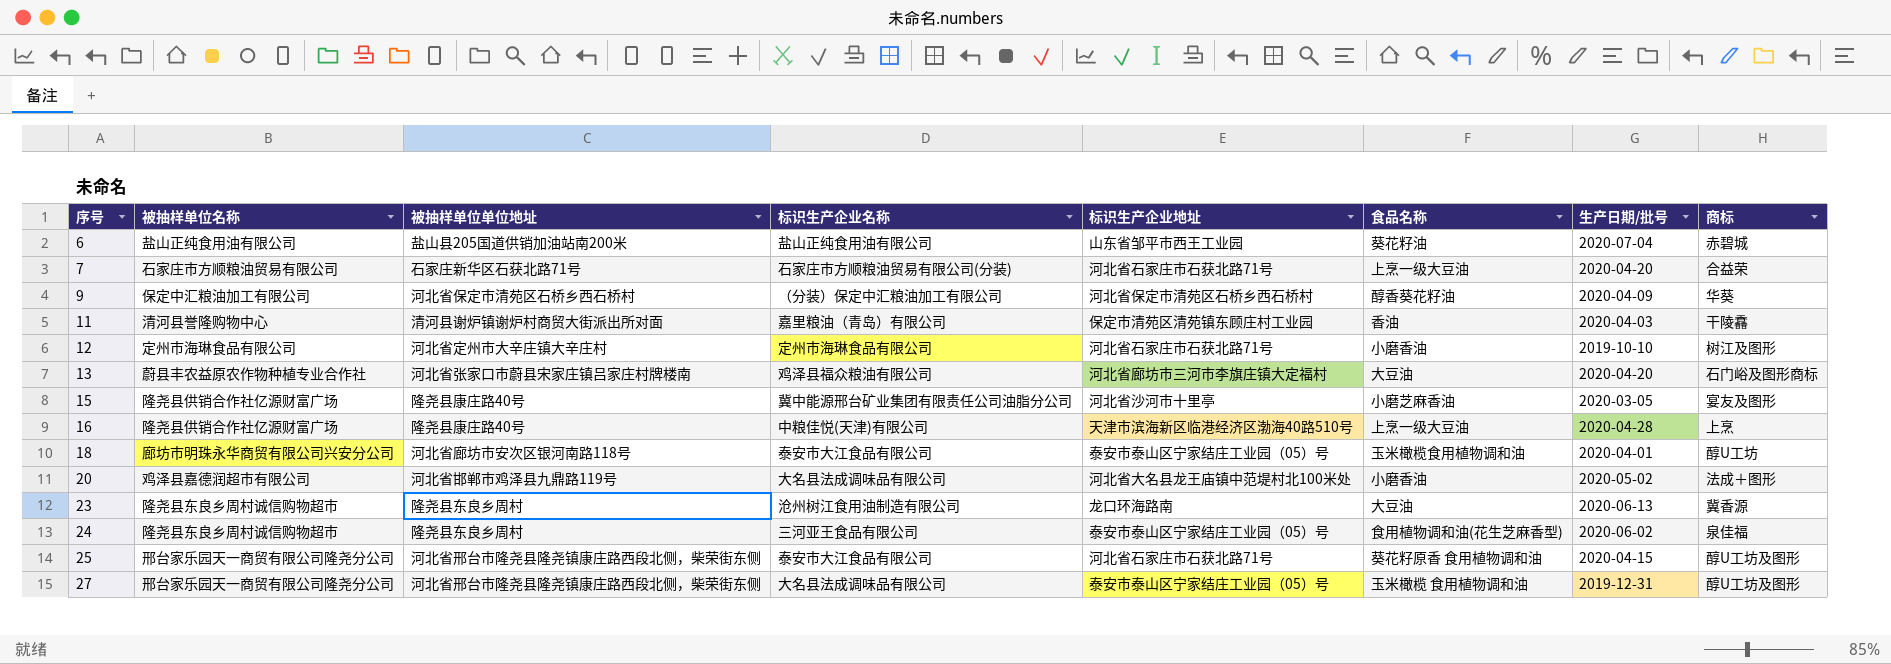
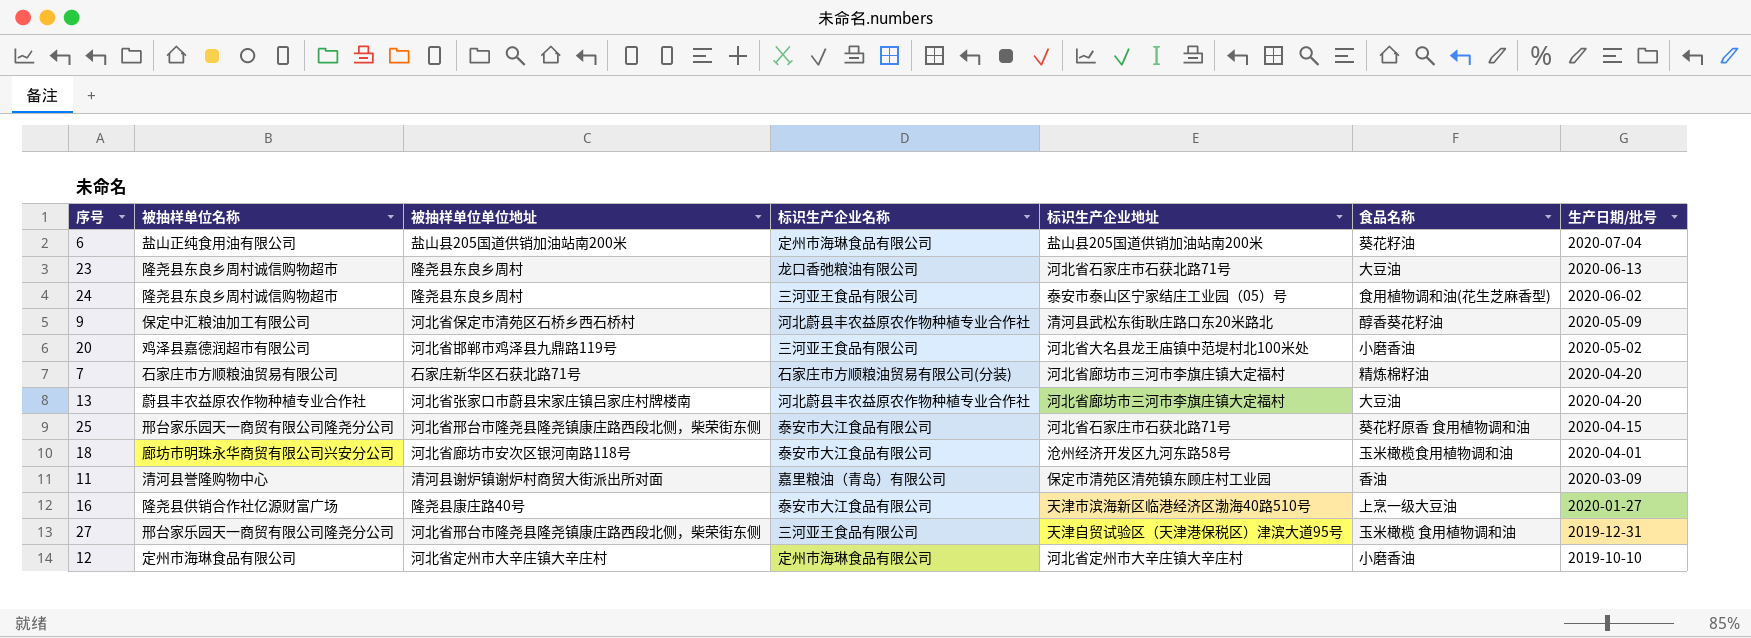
row order: 序号 ascending -> 生产日期/批号 descending
column 商标 | position: 8 -> none
row 15: 隆尧县供销合作社亿源财富广场 | 隆尧县康庄路40号 | 冀中能源邢台矿业集团有限责任公司油脂分公司 | 河北省沙河市十里亭 | 小磨芝麻香油 | 2020-03-05 | 宴友及图形 -> none
6 | 标识生产企业名称: 盐山正纯食用油有限公司 -> 定州市海琳食品有限公司
6 | 标识生产企业地址: 山东省邹平市西王工业园 -> 盐山县205国道供销加油站南200米
23 | 标识生产企业名称: 沧州树江食用油制造有限公司 -> 龙口香弛粮油有限公司
23 | 标识生产企业地址: 龙口环海路南 -> 河北省石家庄市石获北路71号
9 | 标识生产企业名称: （分装）保定中汇粮油加工有限公司 -> 河北蔚县丰农益原农作物种植专业合作社
9 | 标识生产企业地址: 河北省保定市清苑区石桥乡西石桥村 -> 清河县武松东街耿庄路口东20米路北
9 | 生产日期/批号: 2020-04-09 -> 2020-05-09
20 | 标识生产企业名称: 大名县法成调味品有限公司 -> 三河亚王食品有限公司
7 | 标识生产企业地址: 河北省石家庄市石获北路71号 -> 河北省廊坊市三河市李旗庄镇大定福村
7 | 食品名称: 上烹一级大豆油 -> 精炼棉籽油
13 | 标识生产企业名称: 鸡泽县福众粮油有限公司 -> 河北蔚县丰农益原农作物种植专业合作社
18 | 标识生产企业地址: 泰安市泰山区宁家结庄工业园（05）号 -> 沧州经济开发区九河东路58号
11 | 生产日期/批号: 2020-04-03 -> 2020-03-09
16 | 标识生产企业名称: 中粮佳悦(天津)有限公司 -> 泰安市大江食品有限公司
16 | 生产日期/批号: 2020-04-28 -> 2020-01-27
27 | 标识生产企业名称: 大名县法成调味品有限公司 -> 三河亚王食品有限公司
27 | 标识生产企业地址: 泰安市泰山区宁家结庄工业园（05）号 -> 天津自贸试验区（天津港保税区）津滨大道95号
12 | 标识生产企业地址: 河北省石家庄市石获北路71号 -> 河北省定州市大辛庄镇大辛庄村

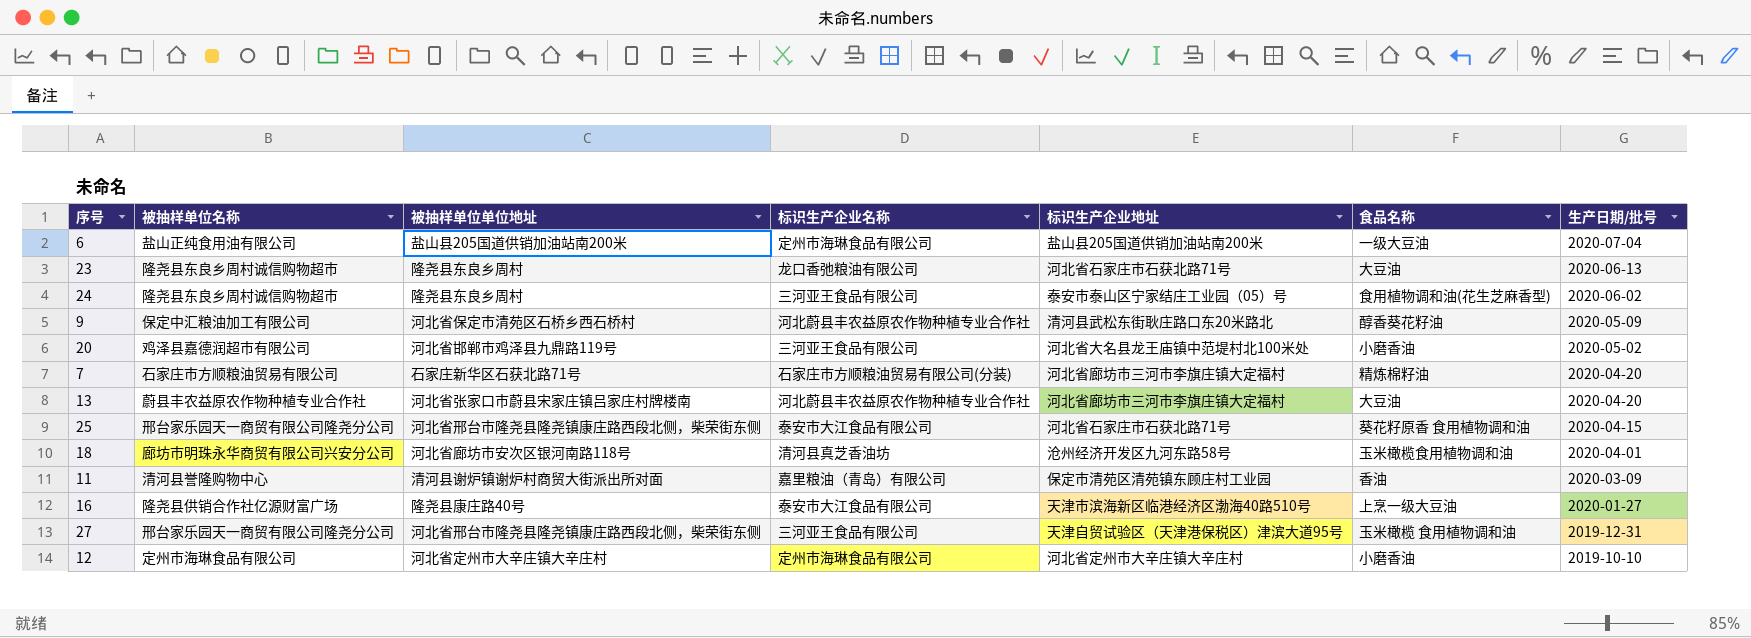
6 | 食品名称: 葵花籽油 -> 一级大豆油
18 | 标识生产企业名称: 泰安市大江食品有限公司 -> 清河县真芝香油坊

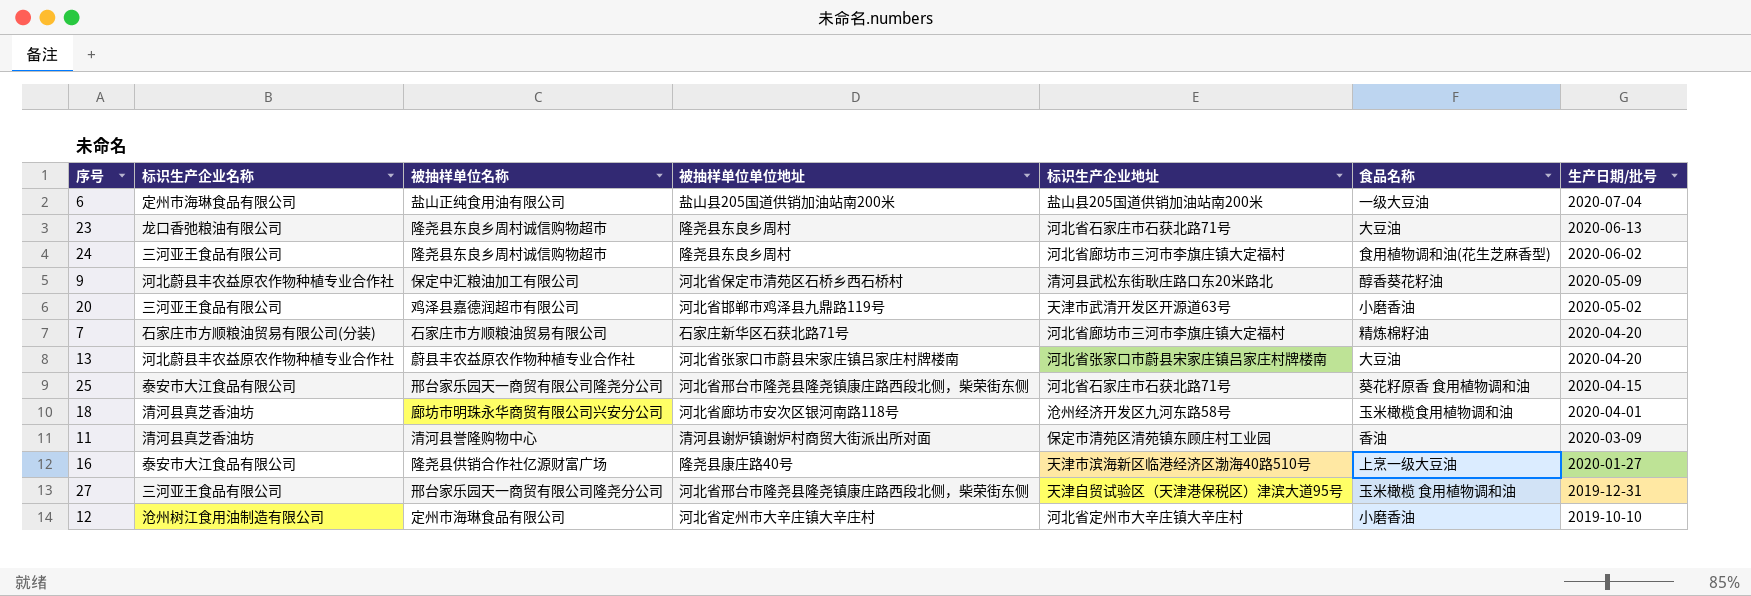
column 标识生产企业名称 | position: 4 -> 2
24 | 标识生产企业地址: 泰安市泰山区宁家结庄工业园（05）号 -> 河北省廊坊市三河市李旗庄镇大定福村
20 | 标识生产企业地址: 河北省大名县龙王庙镇中范堤村北100米处 -> 天津市武清开发区开源道63号
13 | 标识生产企业地址: 河北省廊坊市三河市李旗庄镇大定福村 -> 河北省张家口市蔚县宋家庄镇吕家庄村牌楼南
11 | 标识生产企业名称: 嘉里粮油（青岛）有限公司 -> 清河县真芝香油坊
12 | 标识生产企业名称: 定州市海琳食品有限公司 -> 沧州树江食用油制造有限公司

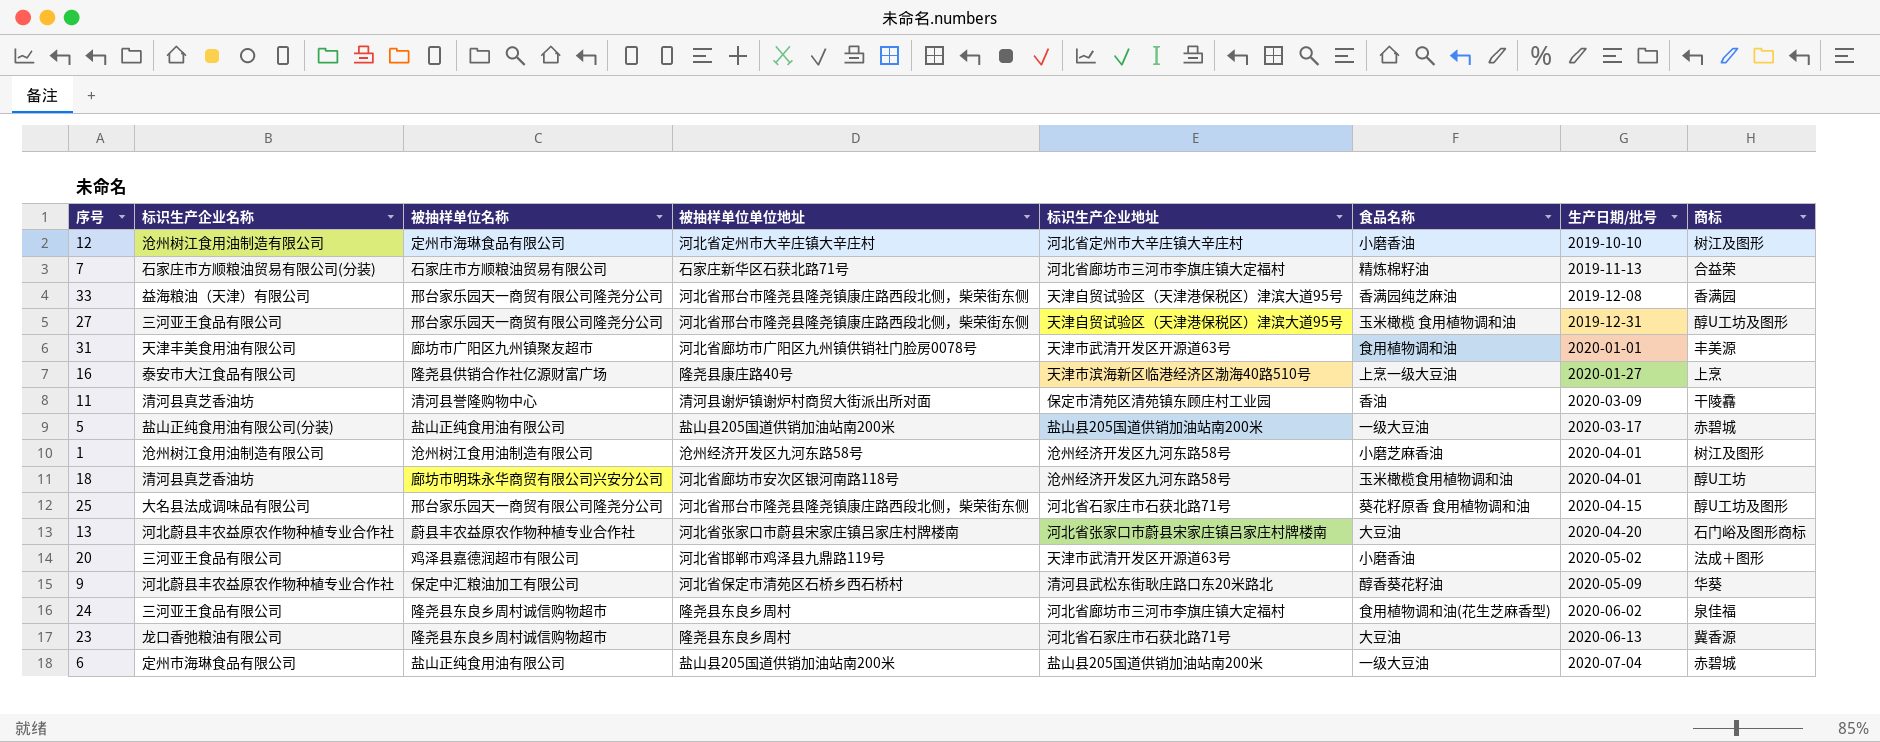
row order: 生产日期/批号 descending -> 生产日期/批号 ascending
column 商标 | position: none -> 8
7 | 生产日期/批号: 2020-04-20 -> 2019-11-13
row 33: none -> 益海粮油（天津）有限公司 | 邢台家乐园天一商贸有限公司隆尧分公司 | 河北省邢台市隆尧县隆尧镇康庄路西段北侧，柴荣街东侧 | 天津自贸试验区（天津港保税区）津滨大道95号 | 香满园纯芝麻油 | 2019-12-08 | 香满园
row 31: none -> 天津丰美食用油有限公司 | 廊坊市广阳区九州镇聚友超市 | 河北省廊坊市广阳区九州镇供销社门脸房0078号 | 天津市武清开发区开源道63号 | 食用植物调和油 | 2020-01-01 | 丰美源
row 5: none -> 盐山正纯食用油有限公司(分装) | 盐山正纯食用油有限公司 | 盐山县205国道供销加油站南200米 | 盐山县205国道供销加油站南200米 | 一级大豆油 | 2020-03-17 | 赤碧城
row 1: none -> 沧州树江食用油制造有限公司 | 沧州树江食用油制造有限公司 | 沧州经济开发区九河东路58号 | 沧州经济开发区九河东路58号 | 小磨芝麻香油 | 2020-04-01 | 树江及图形
25 | 标识生产企业名称: 泰安市大江食品有限公司 -> 大名县法成调味品有限公司

